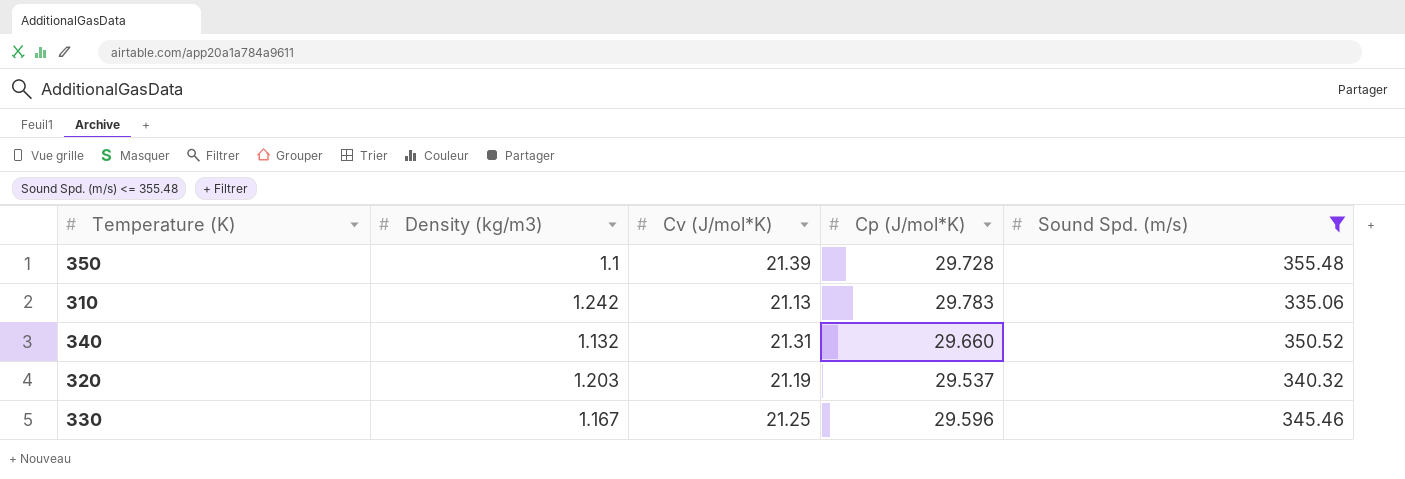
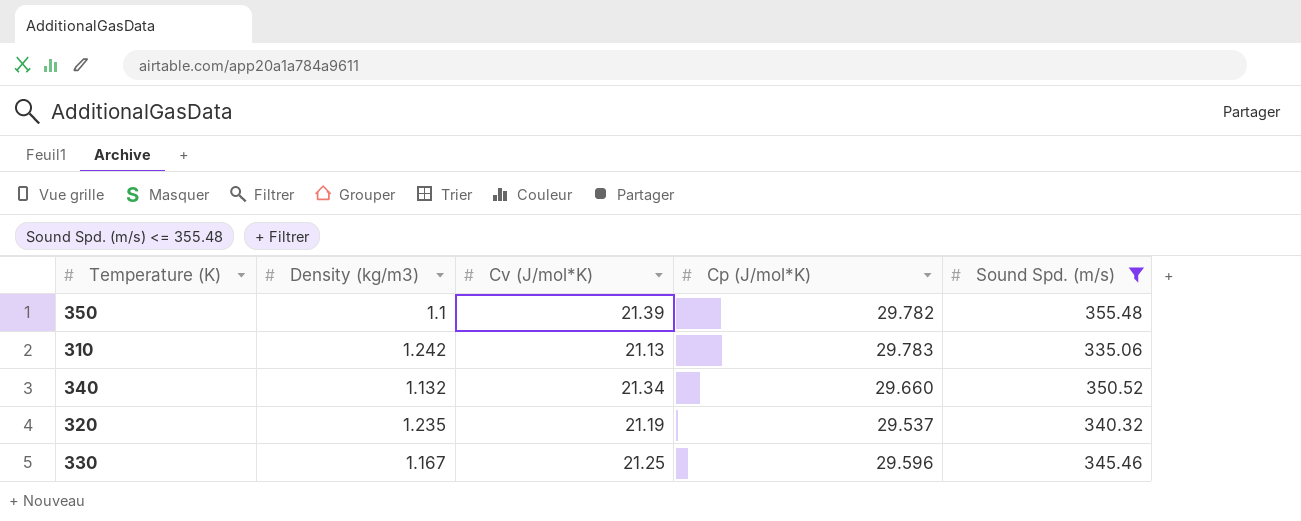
350 | Cp (J/mol*K): 29.728 -> 29.782
340 | Cv (J/mol*K): 21.31 -> 21.34
320 | Density (kg/m3): 1.203 -> 1.235

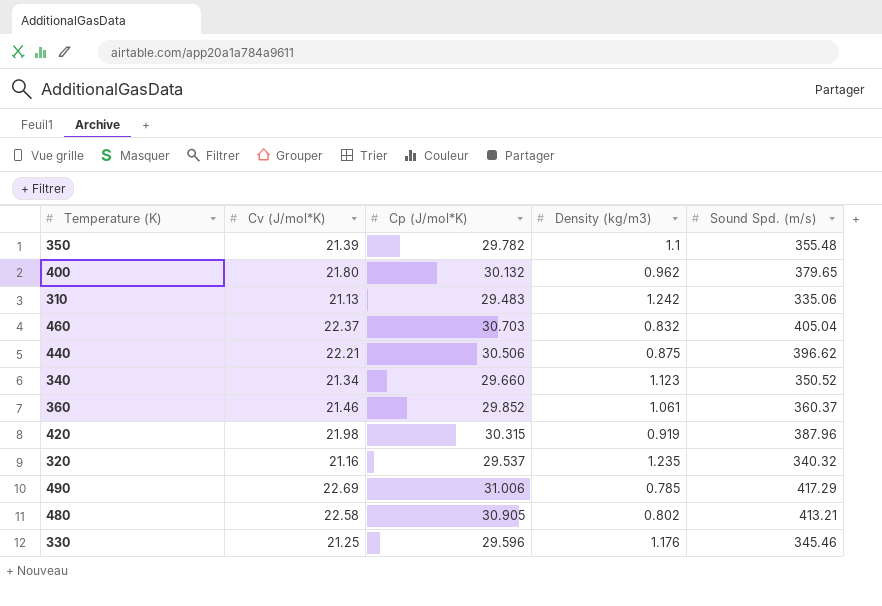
filter: Sound Spd. (m/s) <= 355.48 -> none
column Density (kg/m3) | position: 2 -> 4
310 | Cp (J/mol*K): 29.783 -> 29.483
340 | Density (kg/m3): 1.132 -> 1.123
320 | Cv (J/mol*K): 21.19 -> 21.16
330 | Density (kg/m3): 1.167 -> 1.176

